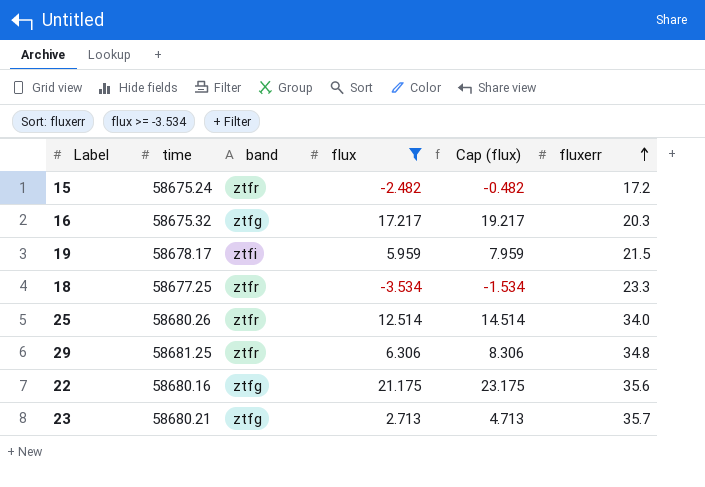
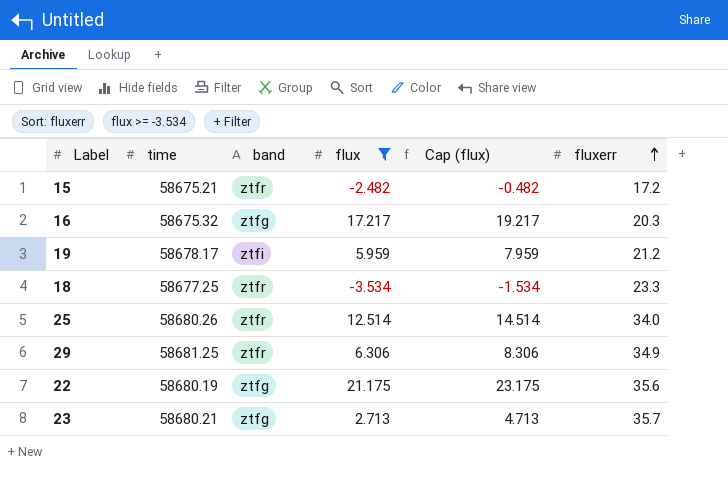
15 | time: 58675.24 -> 58675.21
19 | fluxerr: 21.5 -> 21.2
29 | fluxerr: 34.8 -> 34.9
22 | time: 58680.16 -> 58680.19

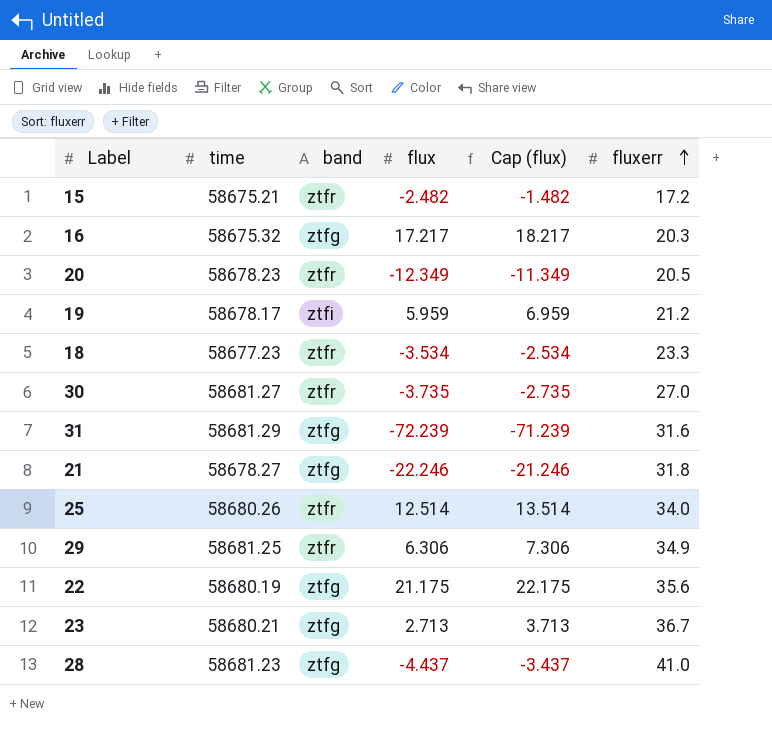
filter: flux >= -3.534 -> none
column Cap (flux) | formula: [flux] + 2 -> [flux] + 1
18 | time: 58677.25 -> 58677.23
23 | fluxerr: 35.7 -> 36.7

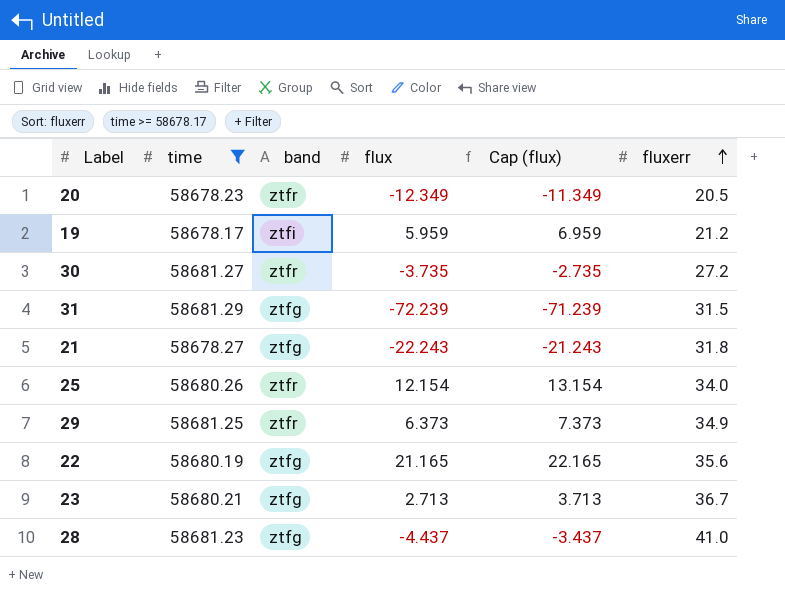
filter: none -> time >= 58678.17
30 | fluxerr: 27.0 -> 27.2
31 | fluxerr: 31.6 -> 31.5
21 | flux: -22.246 -> -22.243
21 | Cap (flux): -21.246 -> -21.243
25 | flux: 12.514 -> 12.154
25 | Cap (flux): 13.514 -> 13.154
29 | flux: 6.306 -> 6.373
29 | Cap (flux): 7.306 -> 7.373
22 | flux: 21.175 -> 21.165
22 | Cap (flux): 22.175 -> 22.165

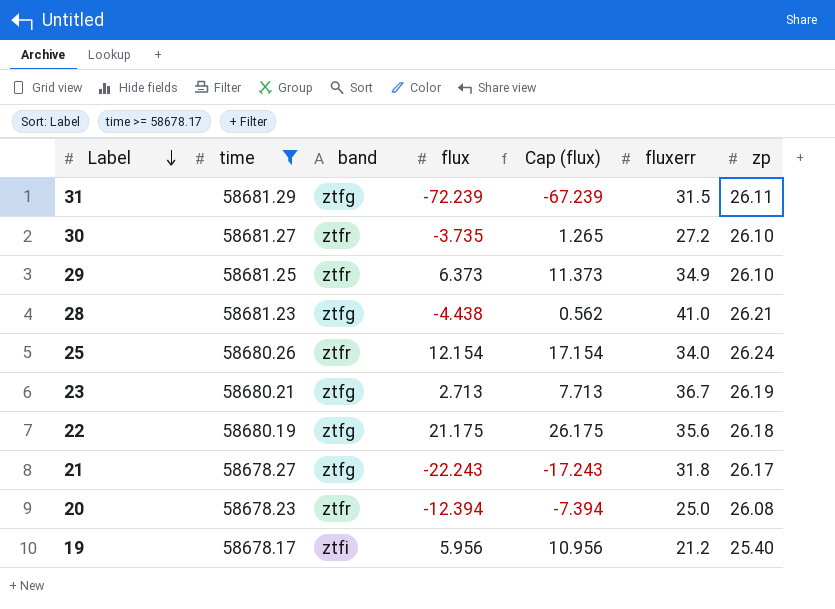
row order: fluxerr ascending -> Label descending
column Cap (flux) | formula: [flux] + 1 -> [flux] + 5
column zp | position: none -> 7
28 | flux: -4.437 -> -4.438
22 | flux: 21.165 -> 21.175
20 | flux: -12.349 -> -12.394
20 | fluxerr: 20.5 -> 25.0
19 | flux: 5.959 -> 5.956

